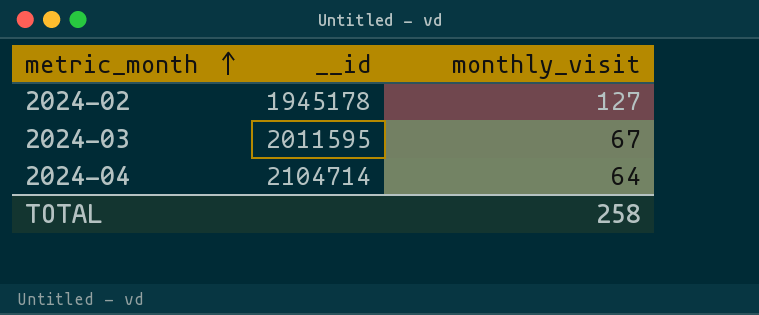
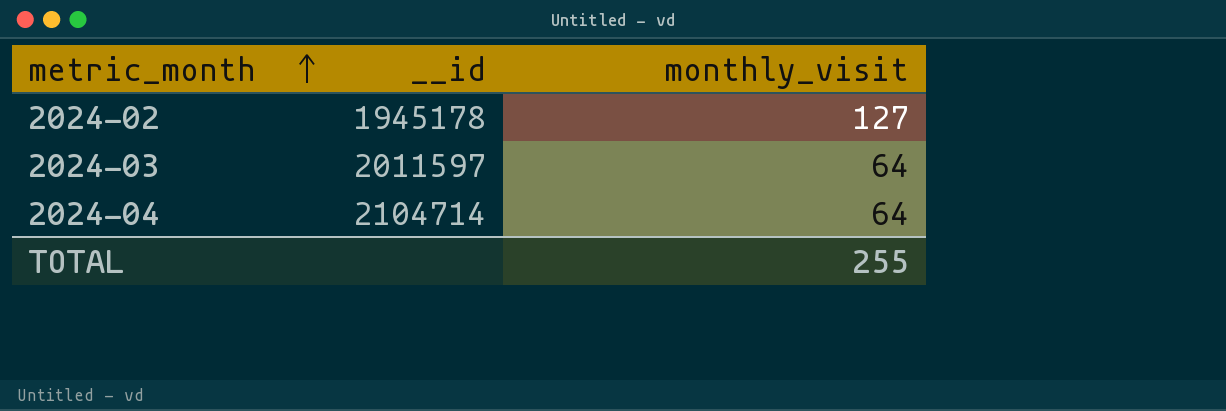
2024-03 | __id: 2011595 -> 2011597
2024-03 | monthly_visit: 67 -> 64
TOTAL | monthly_visit: 258 -> 255

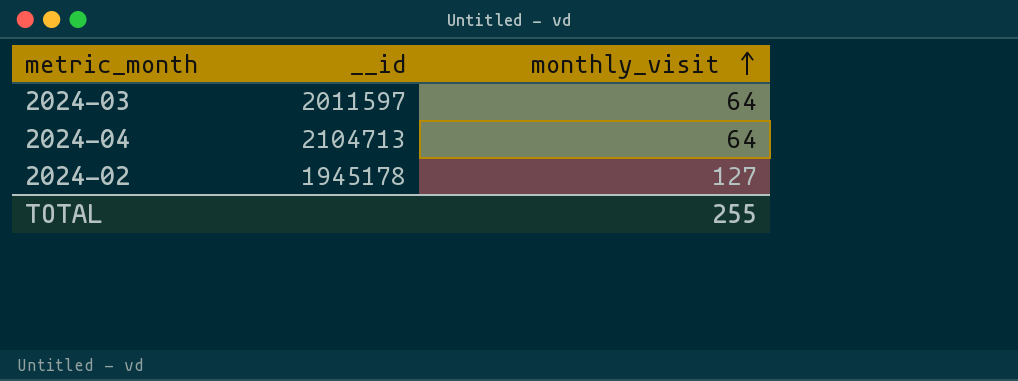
row order: metric_month ascending -> monthly_visit ascending
2024-04 | __id: 2104714 -> 2104713

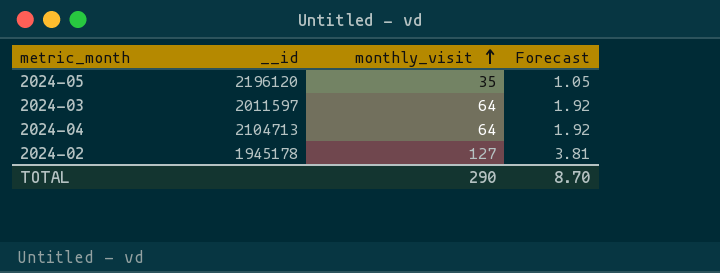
column Forecast | formula: none -> [monthly_visit] * 0.03
row 2024-05: none -> 2196120 | 35 | 1.05
TOTAL | monthly_visit: 255 -> 290

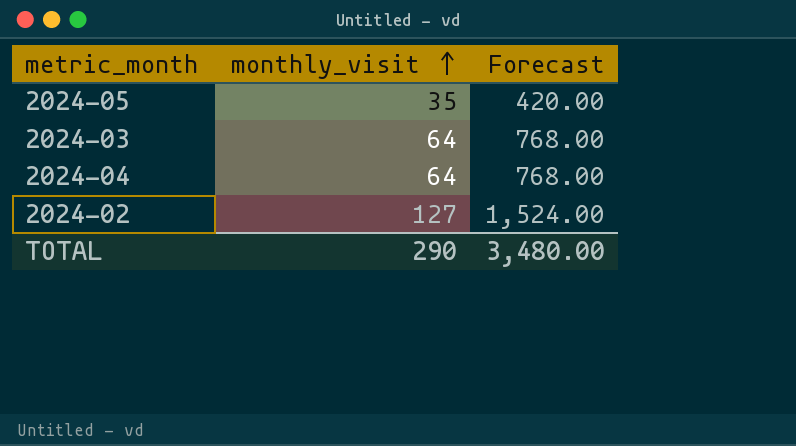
column __id | position: 2 -> none
column Forecast | formula: [monthly_visit] * 0.03 -> [monthly_visit] * 12
TOTAL | Forecast: 8.70 -> 3,480.00

